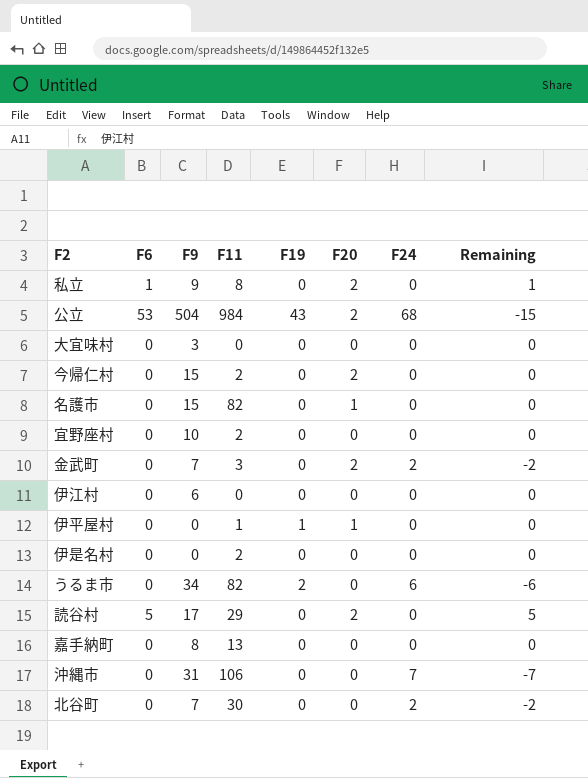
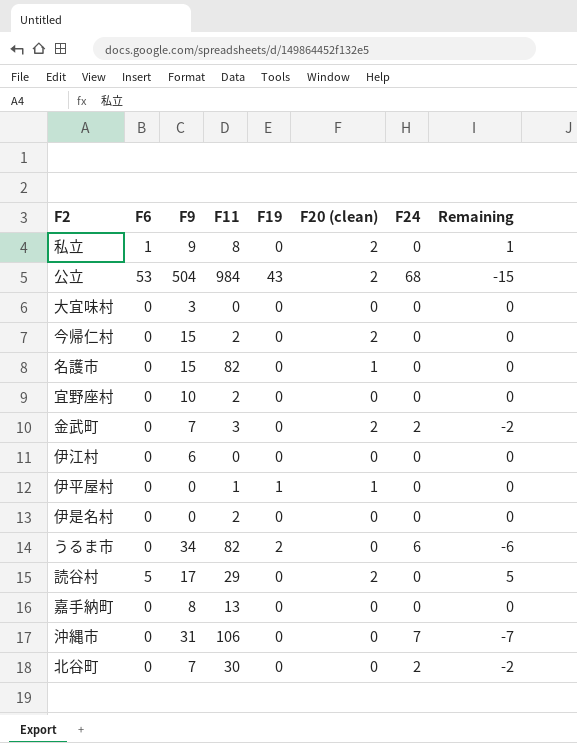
column name: F20 -> F20 (clean)

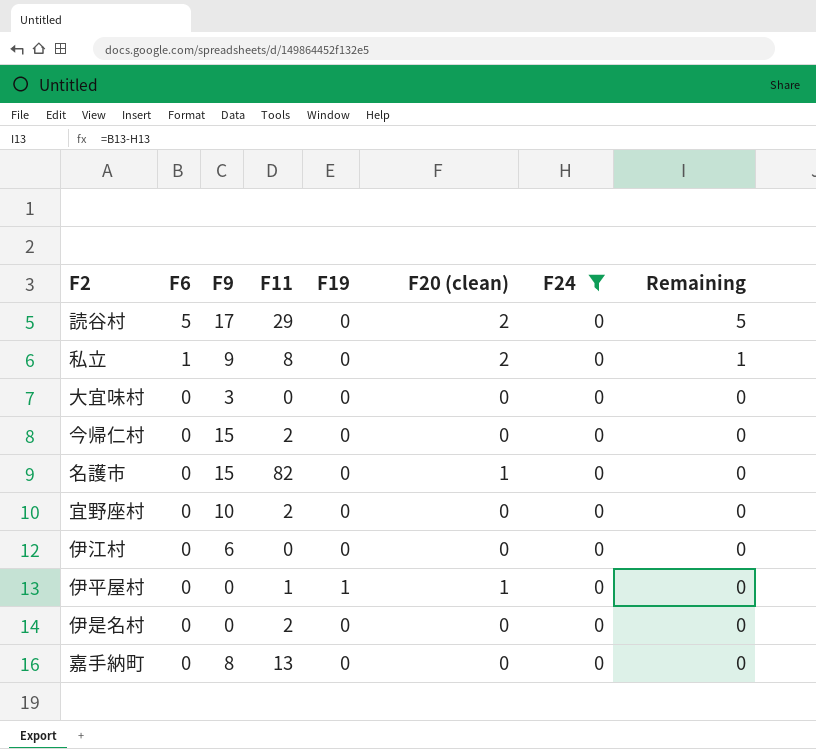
filter: none -> F24 = 0
row order: none -> F6 descending
今帰仁村 | F20 (clean): 2 -> 0

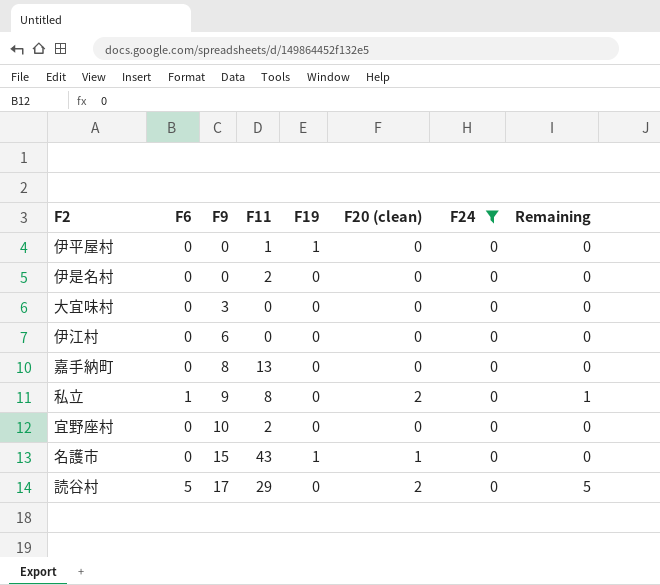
row order: F6 descending -> F9 ascending
row 今帰仁村: 0 | 15 | 2 | 0 | 0 | 0 | 0 -> none
伊平屋村 | F20 (clean): 1 -> 0
名護市 | F11: 82 -> 43
名護市 | F19: 0 -> 1

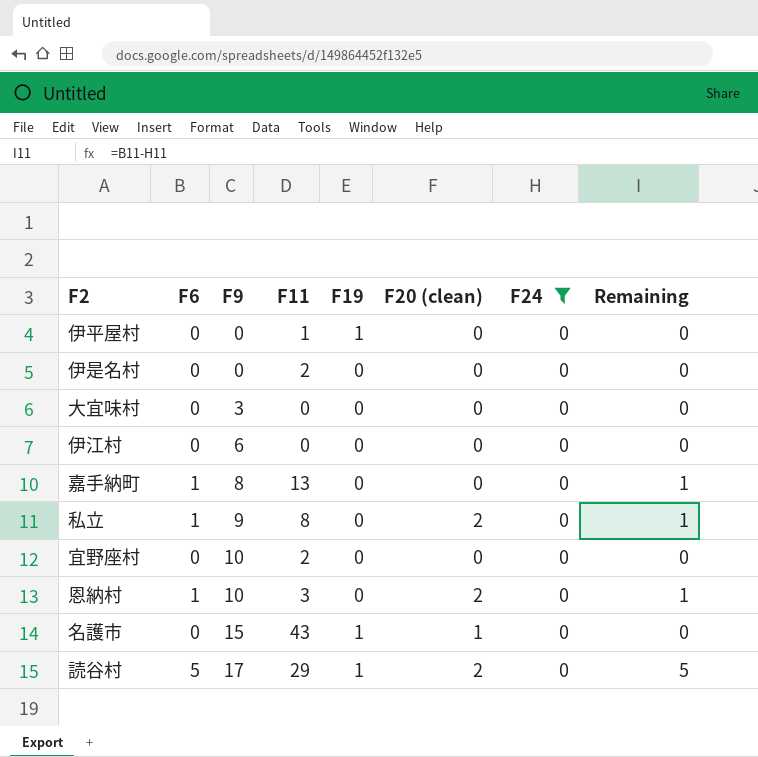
嘉手納町 | F6: 0 -> 1
嘉手納町 | Remaining: 0 -> 1
row 恩納村: none -> 1 | 10 | 3 | 0 | 2 | 0 | 1
読谷村 | F19: 0 -> 1

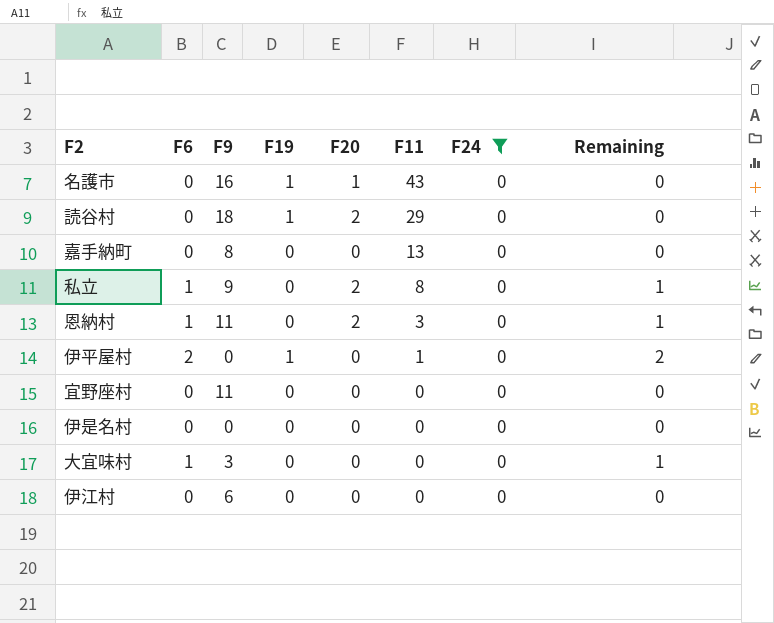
row order: F9 ascending -> F11 descending
column name: F20 (clean) -> F20
column F11 | position: 4 -> 6
名護市 | F9: 15 -> 16
読谷村 | F6: 5 -> 0
読谷村 | F9: 17 -> 18
読谷村 | Remaining: 5 -> 0
嘉手納町 | F6: 1 -> 0
嘉手納町 | Remaining: 1 -> 0
恩納村 | F9: 10 -> 11
伊平屋村 | F6: 0 -> 2
伊平屋村 | Remaining: 0 -> 2
宜野座村 | F9: 10 -> 11
宜野座村 | F11: 2 -> 0
伊是名村 | F11: 2 -> 0
大宜味村 | F6: 0 -> 1
大宜味村 | Remaining: 0 -> 1

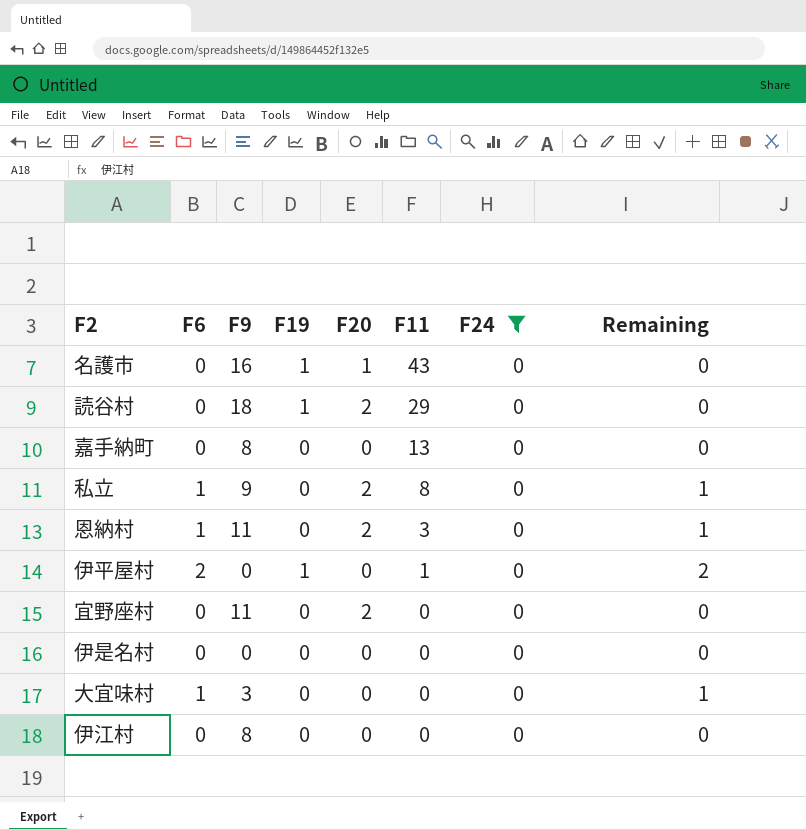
宜野座村 | F20: 0 -> 2
伊江村 | F9: 6 -> 8

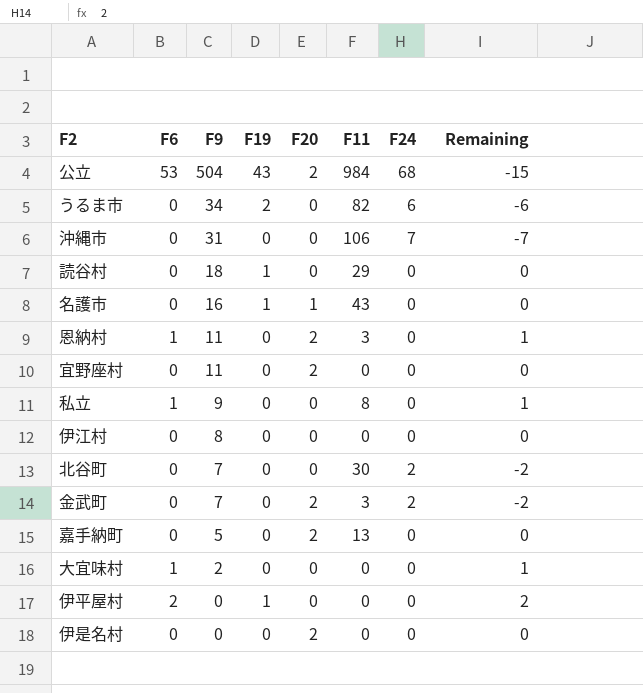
filter: F24 = 0 -> none
row order: F11 descending -> F9 descending
読谷村 | F20: 2 -> 0
私立 | F20: 2 -> 0
嘉手納町 | F9: 8 -> 5
嘉手納町 | F20: 0 -> 2
大宜味村 | F9: 3 -> 2
伊平屋村 | F11: 1 -> 0
伊是名村 | F20: 0 -> 2

